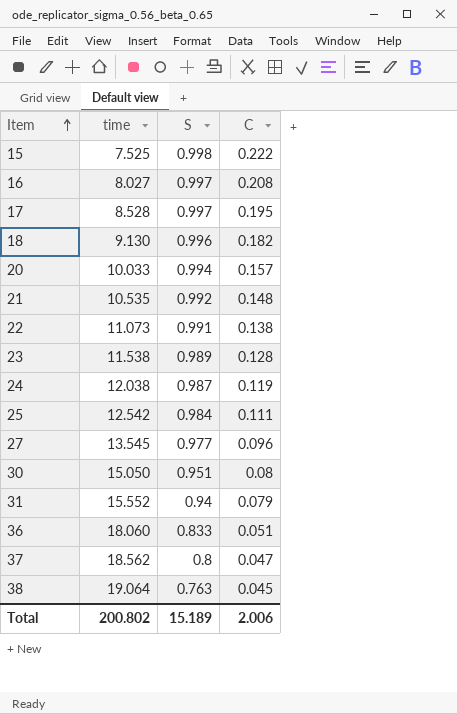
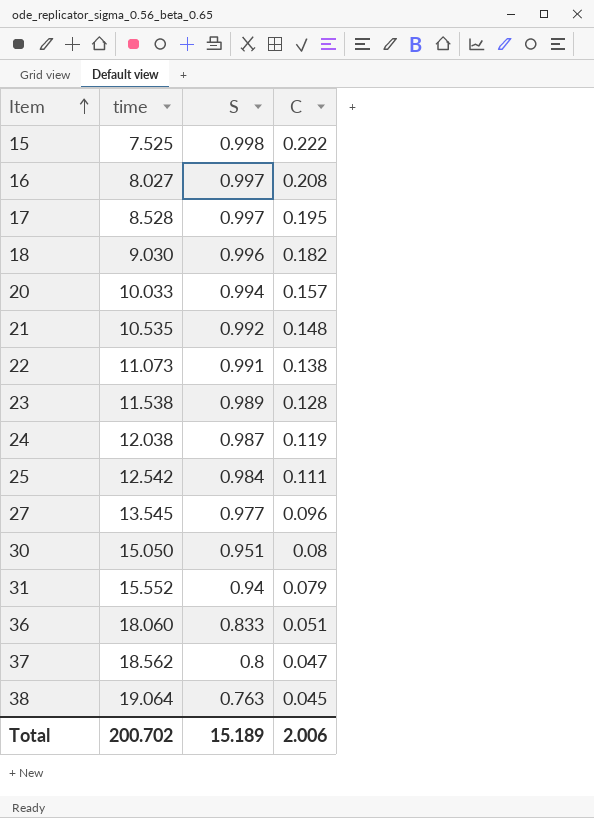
18 | time: 9.130 -> 9.030
Total | time: 200.802 -> 200.702

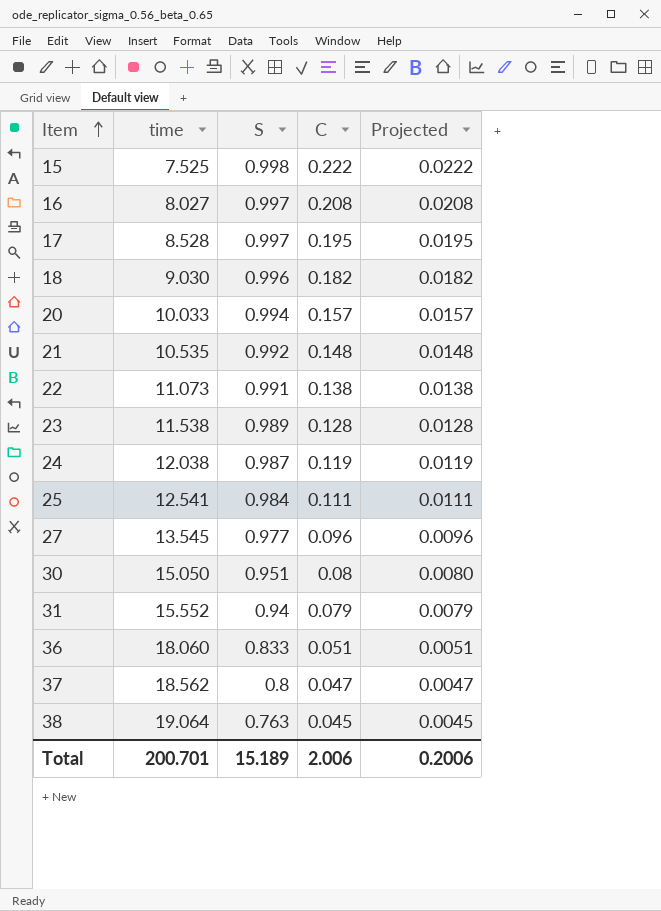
column Projected | formula: none -> [C] * 0.1
25 | time: 12.542 -> 12.541
Total | time: 200.702 -> 200.701

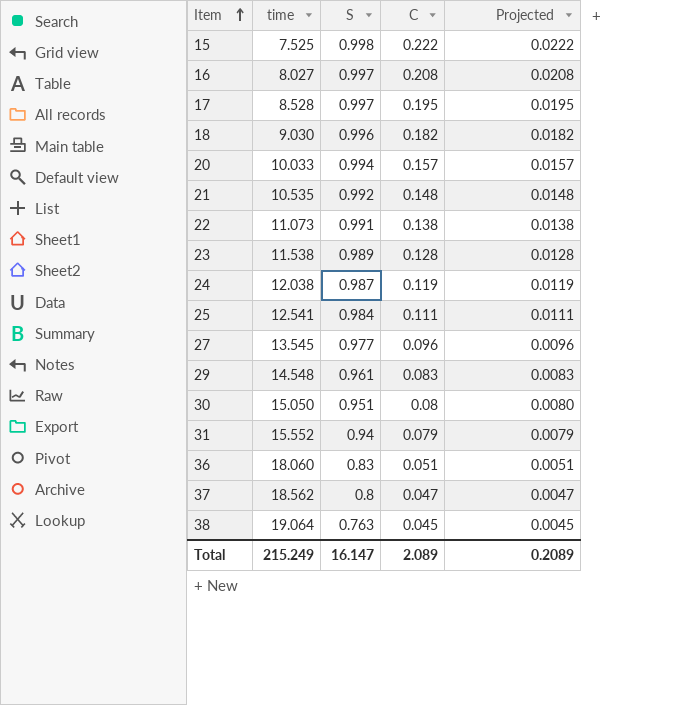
row 29: none -> 14.548 | 0.961 | 0.083 | 0.0083
36 | S: 0.833 -> 0.83
Total | time: 200.701 -> 215.249
Total | S: 15.189 -> 16.147
Total | C: 2.006 -> 2.089
Total | Projected: 0.2006 -> 0.2089

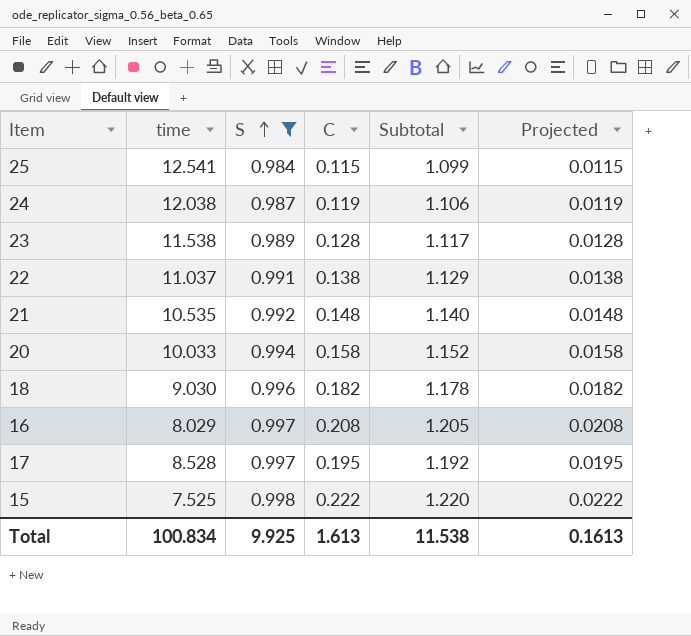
filter: none -> S >= 0.984
row order: Item ascending -> S ascending
column Subtotal | formula: none -> [S] + [C]
25 | C: 0.111 -> 0.115
25 | Projected: 0.0111 -> 0.0115
22 | time: 11.073 -> 11.037
20 | C: 0.157 -> 0.158
20 | Projected: 0.0157 -> 0.0158
16 | time: 8.027 -> 8.029
Total | time: 215.249 -> 100.834
Total | S: 16.147 -> 9.925
Total | C: 2.089 -> 1.613
Total | Projected: 0.2089 -> 0.1613

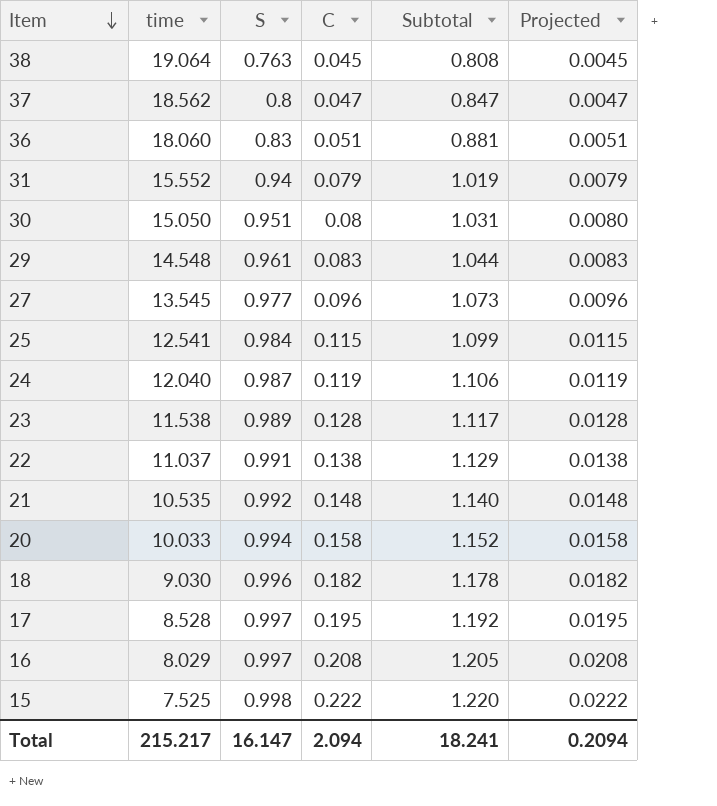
filter: S >= 0.984 -> none
row order: S ascending -> Item descending
24 | time: 12.038 -> 12.040
Total | time: 100.834 -> 215.217
Total | S: 9.925 -> 16.147
Total | C: 1.613 -> 2.094
Total | Subtotal: 11.538 -> 18.241
Total | Projected: 0.1613 -> 0.2094

